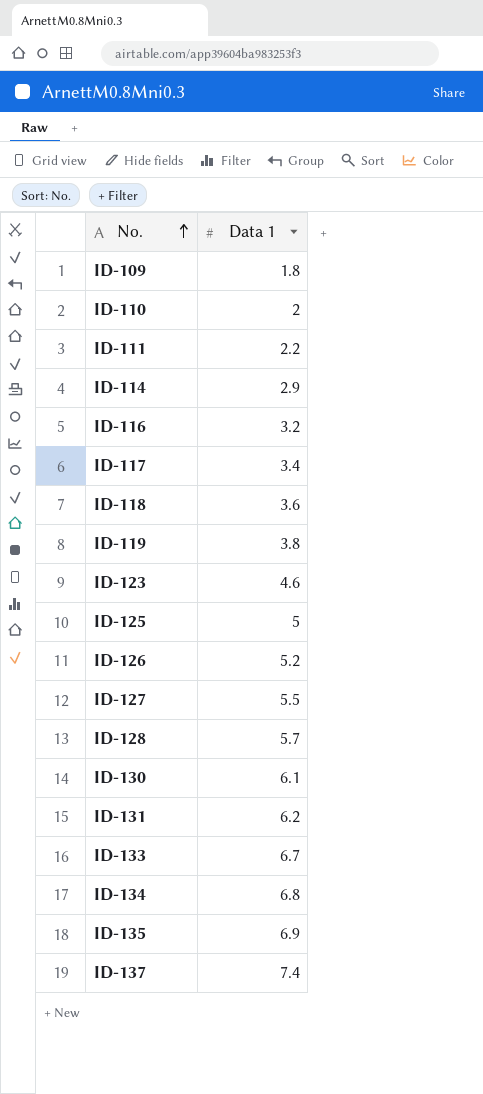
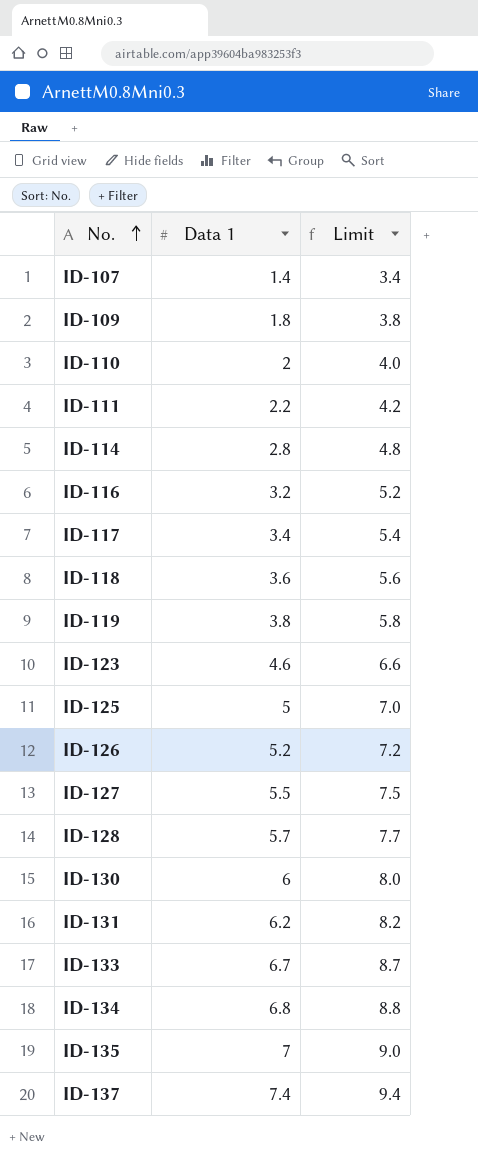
column Limit | formula: none -> [Data 1] + 2
row ID-107: none -> 1.4 | 3.4
ID-114 | Data 1: 2.9 -> 2.8
ID-130 | Data 1: 6.1 -> 6
ID-135 | Data 1: 6.9 -> 7

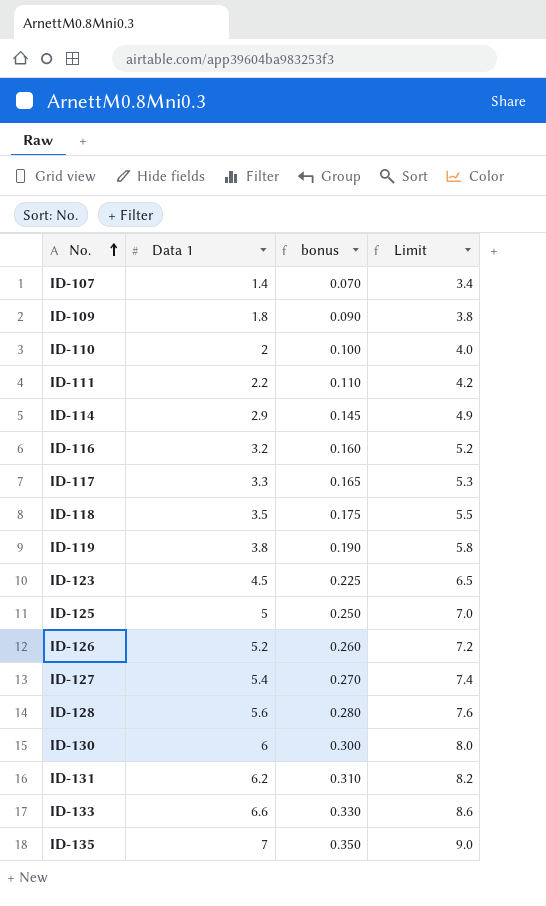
column bonus | formula: none -> [Data 1] * 0.05
row ID-134: 6.8 | 8.8 -> none
row ID-137: 7.4 | 9.4 -> none
ID-114 | Data 1: 2.8 -> 2.9
ID-114 | Limit: 4.8 -> 4.9
ID-117 | Data 1: 3.4 -> 3.3
ID-117 | Limit: 5.4 -> 5.3
ID-118 | Data 1: 3.6 -> 3.5
ID-118 | Limit: 5.6 -> 5.5
ID-123 | Data 1: 4.6 -> 4.5
ID-123 | Limit: 6.6 -> 6.5
ID-127 | Data 1: 5.5 -> 5.4
ID-127 | Limit: 7.5 -> 7.4
ID-128 | Data 1: 5.7 -> 5.6
ID-128 | Limit: 7.7 -> 7.6
ID-133 | Data 1: 6.7 -> 6.6
ID-133 | Limit: 8.7 -> 8.6

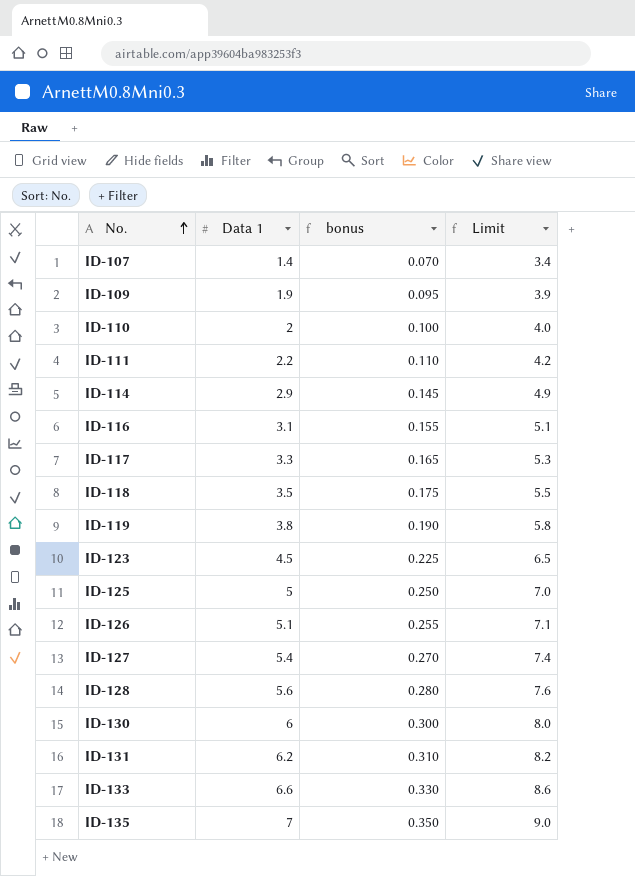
ID-109 | Data 1: 1.8 -> 1.9
ID-109 | bonus: 0.090 -> 0.095
ID-109 | Limit: 3.8 -> 3.9
ID-116 | Data 1: 3.2 -> 3.1
ID-116 | bonus: 0.160 -> 0.155
ID-116 | Limit: 5.2 -> 5.1
ID-126 | Data 1: 5.2 -> 5.1
ID-126 | bonus: 0.260 -> 0.255
ID-126 | Limit: 7.2 -> 7.1

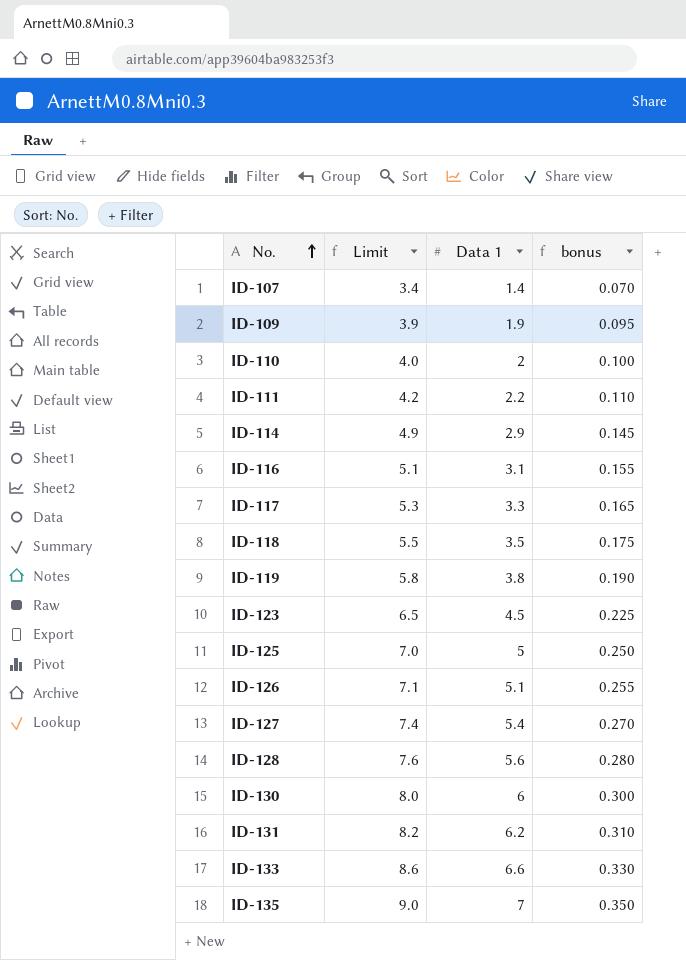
column Limit | position: 4 -> 2

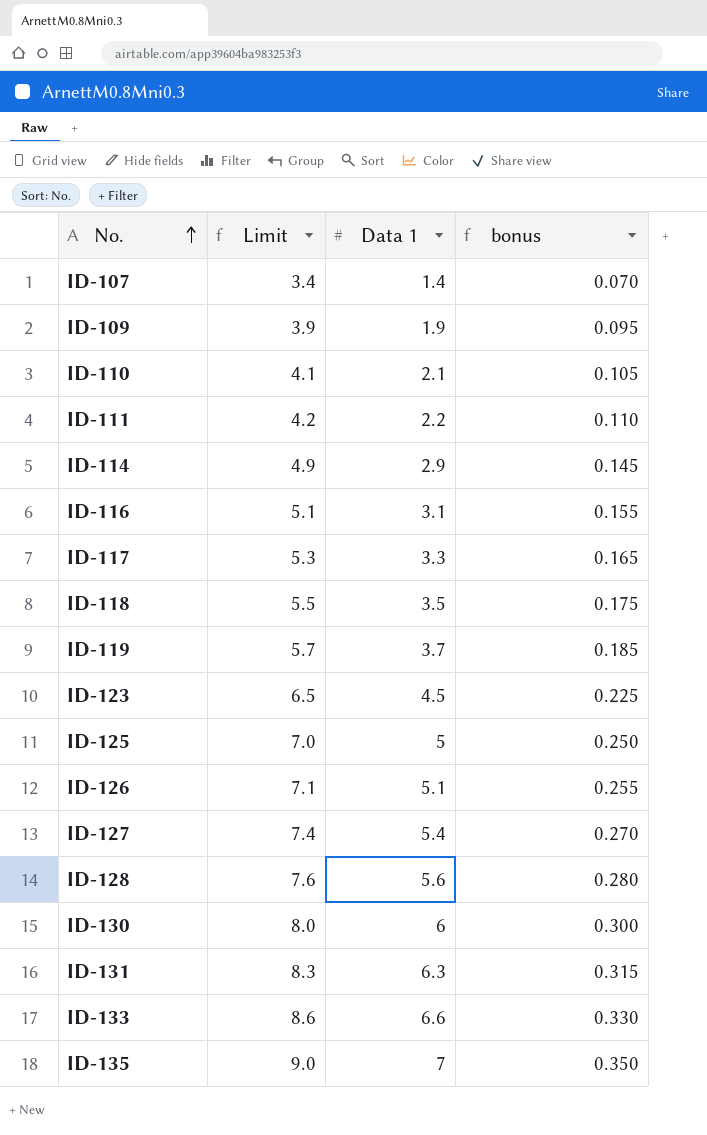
ID-110 | Limit: 4.0 -> 4.1
ID-110 | Data 1: 2 -> 2.1
ID-110 | bonus: 0.100 -> 0.105
ID-119 | Limit: 5.8 -> 5.7
ID-119 | Data 1: 3.8 -> 3.7
ID-119 | bonus: 0.190 -> 0.185
ID-131 | Limit: 8.2 -> 8.3
ID-131 | Data 1: 6.2 -> 6.3
ID-131 | bonus: 0.310 -> 0.315

